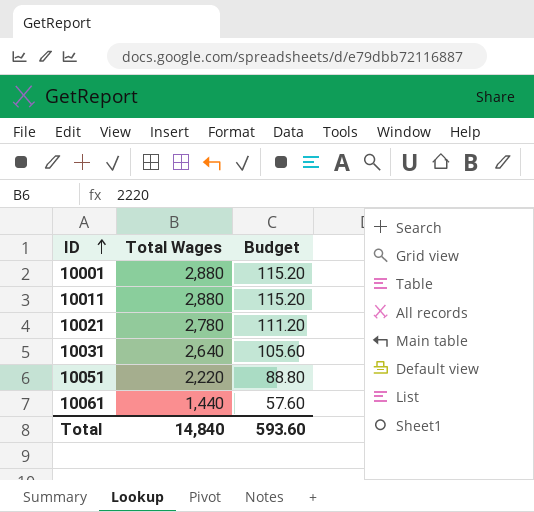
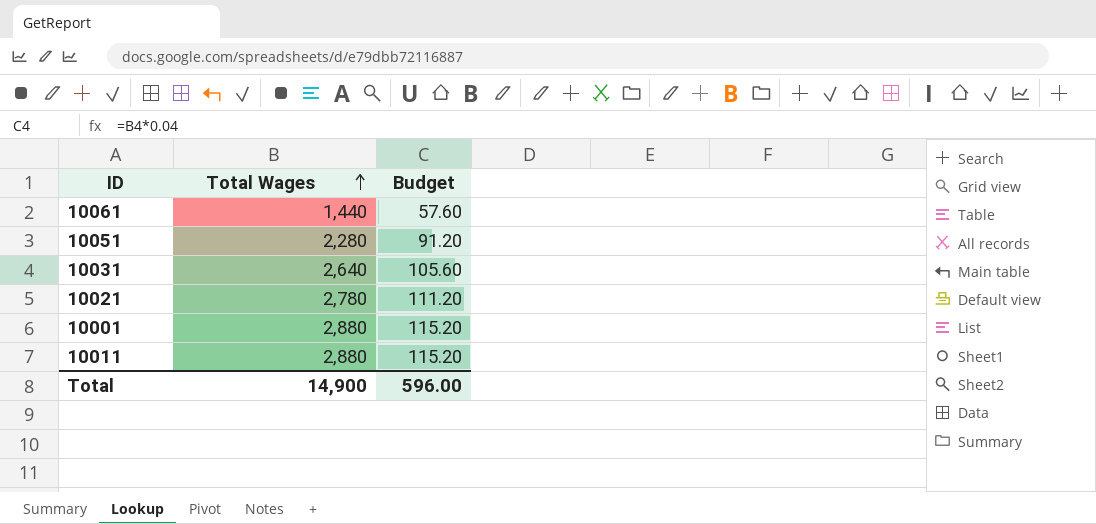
row order: ID ascending -> Total Wages ascending
10051 | Total Wages: 2,220 -> 2,280
10051 | Budget: 88.80 -> 91.20
Total | Total Wages: 14,840 -> 14,900
Total | Budget: 593.60 -> 596.00

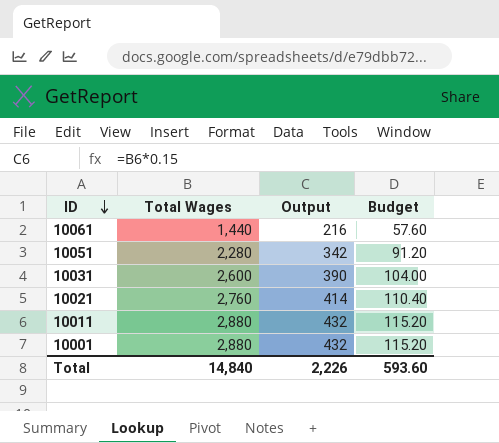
row order: Total Wages ascending -> ID descending
column Output | formula: none -> [Total Wages] * 0.15
10031 | Total Wages: 2,640 -> 2,600
10031 | Budget: 105.60 -> 104.00
10021 | Total Wages: 2,780 -> 2,760
10021 | Budget: 111.20 -> 110.40
Total | Total Wages: 14,900 -> 14,840
Total | Budget: 596.00 -> 593.60

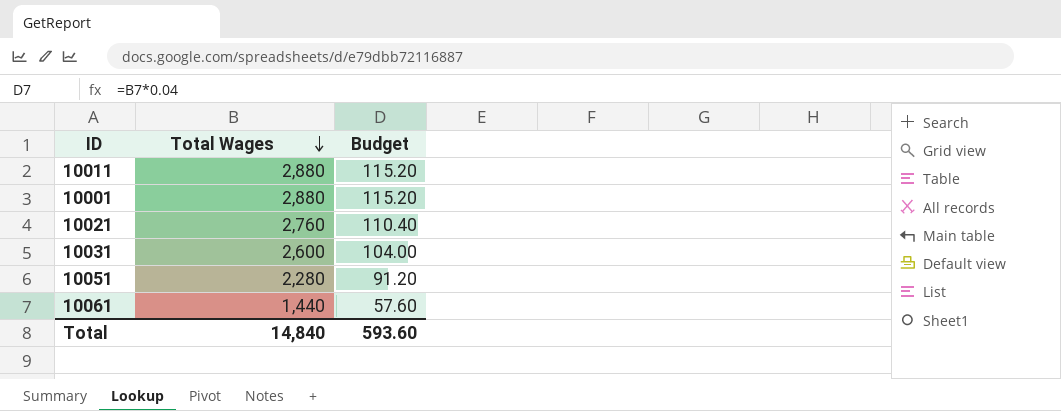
row order: ID descending -> Total Wages descending
column Output | formula: [Total Wages] * 0.15 -> none

